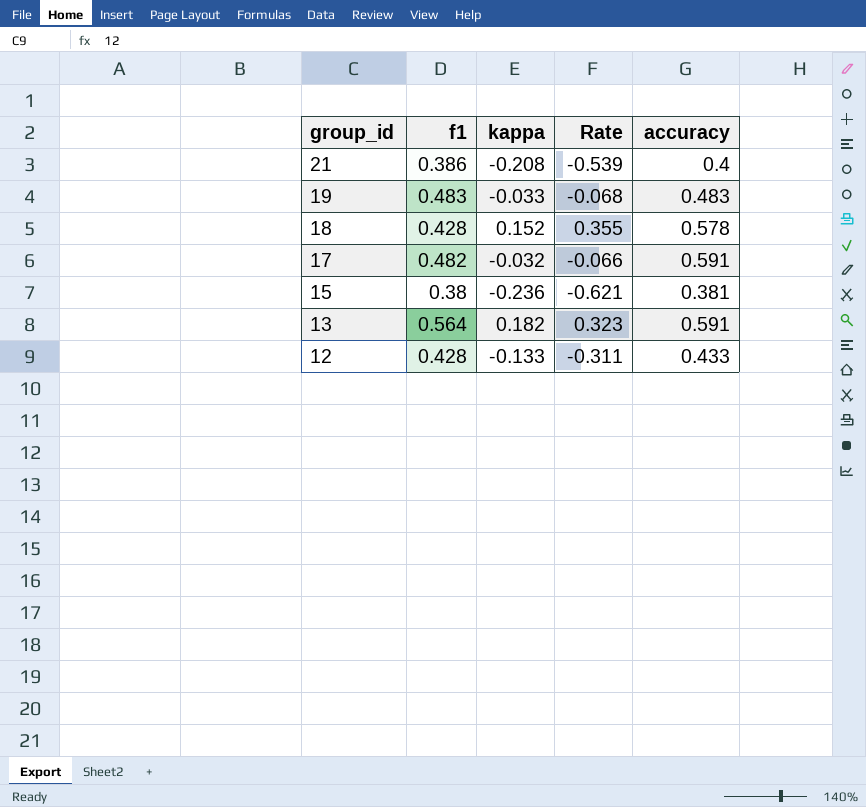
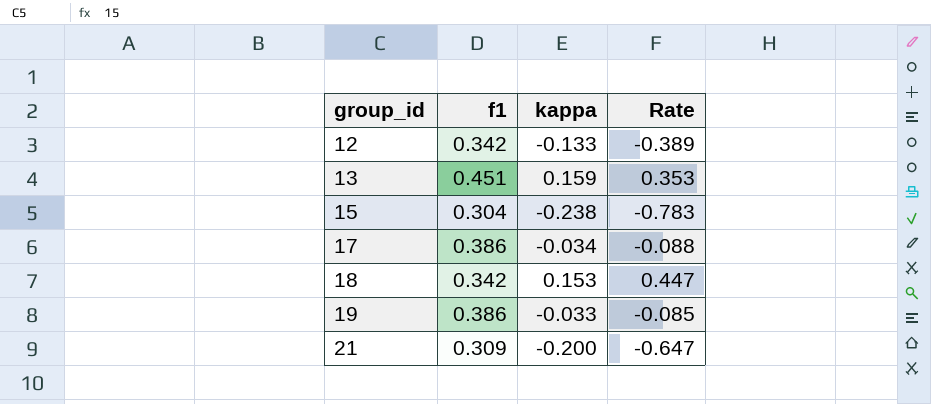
row order: group_id descending -> group_id ascending
column accuracy | position: 5 -> none
12 | f1: 0.428 -> 0.342
12 | Rate: -0.311 -> -0.389
13 | f1: 0.564 -> 0.451
13 | kappa: 0.182 -> 0.159
13 | Rate: 0.323 -> 0.353
15 | f1: 0.38 -> 0.304
15 | kappa: -0.236 -> -0.238
15 | Rate: -0.621 -> -0.783
17 | f1: 0.482 -> 0.386
17 | kappa: -0.032 -> -0.034
17 | Rate: -0.066 -> -0.088
18 | f1: 0.428 -> 0.342
18 | kappa: 0.152 -> 0.153
18 | Rate: 0.355 -> 0.447
19 | f1: 0.483 -> 0.386
19 | Rate: -0.068 -> -0.085
21 | f1: 0.386 -> 0.309
21 | kappa: -0.208 -> -0.200
21 | Rate: -0.539 -> -0.647

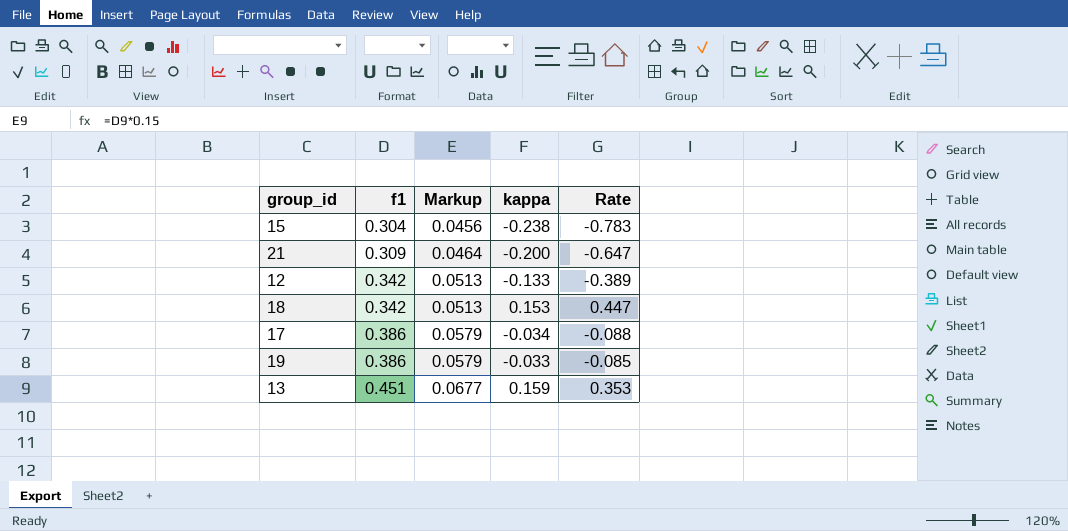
row order: group_id ascending -> f1 ascending
column Markup | formula: none -> [f1] * 0.15

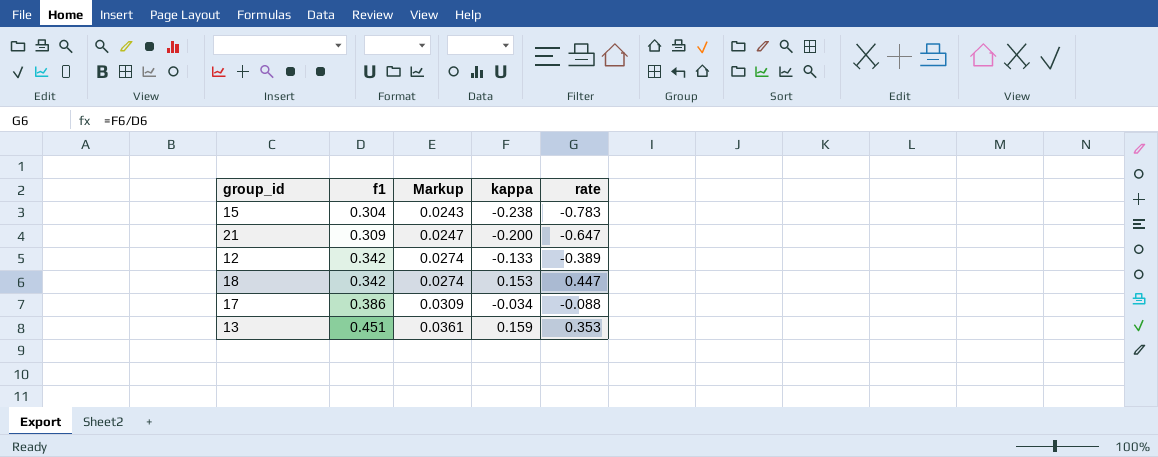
column Markup | formula: [f1] * 0.15 -> [f1] * 0.08
column name: Rate -> rate
row 19: 0.386 | 0.0579 | -0.033 | -0.085 -> none

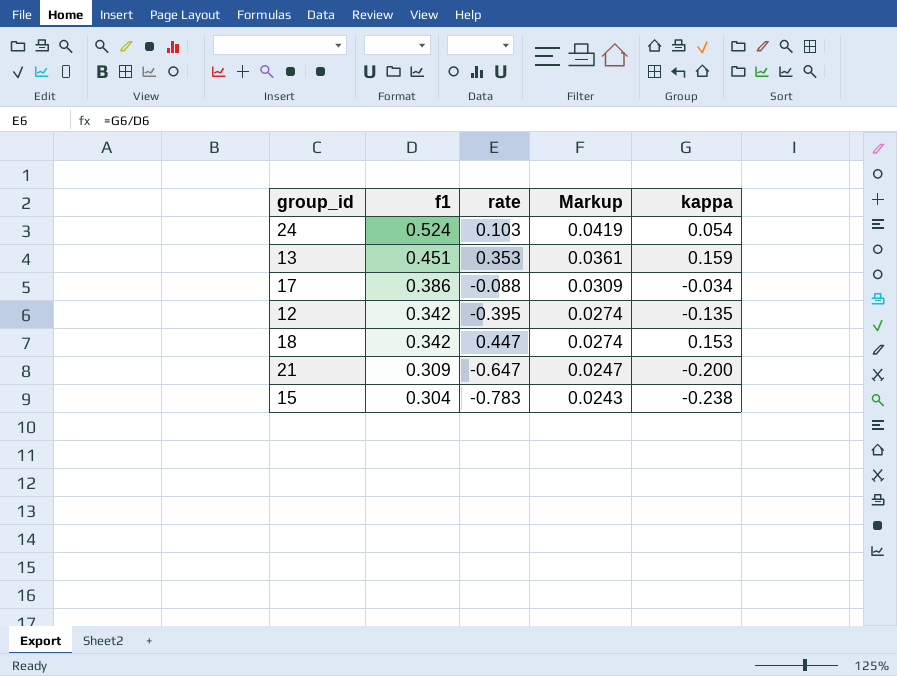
row order: f1 ascending -> f1 descending
column rate | position: 5 -> 3
row 24: none -> 0.524 | 0.103 | 0.0419 | 0.054
12 | rate: -0.389 -> -0.395
12 | kappa: -0.133 -> -0.135

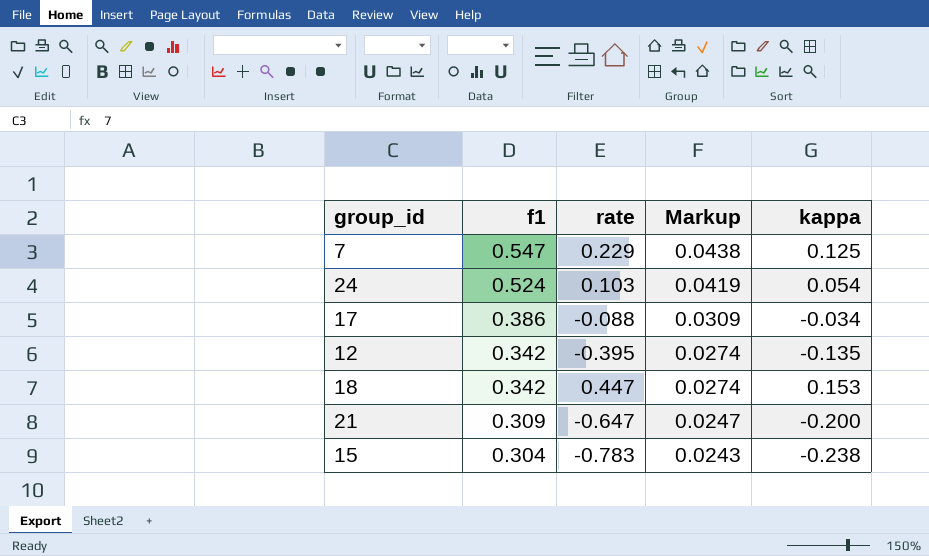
row 13: 0.451 | 0.353 | 0.0361 | 0.159 -> none
row 7: none -> 0.547 | 0.229 | 0.0438 | 0.125

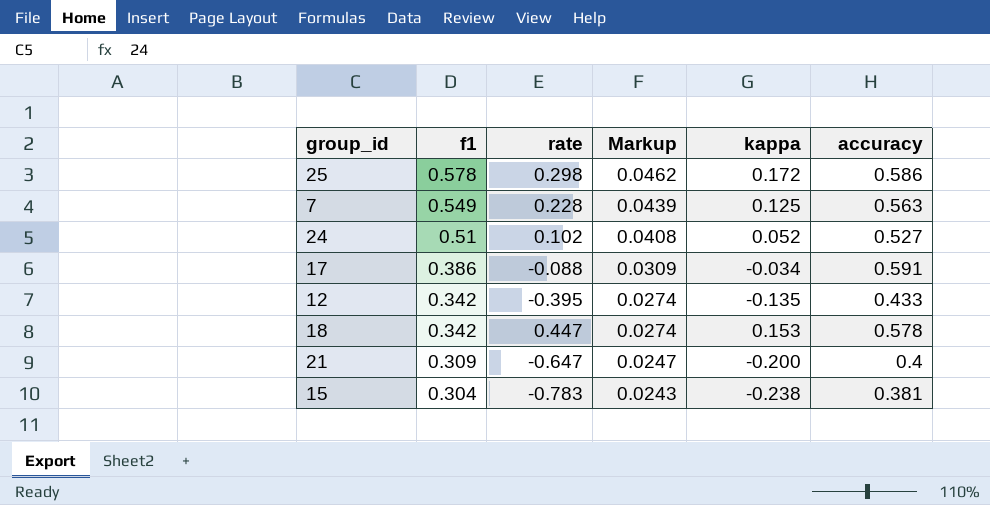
column accuracy | position: none -> 6
row 25: none -> 0.578 | 0.298 | 0.0462 | 0.172 | 0.586
7 | f1: 0.547 -> 0.549
7 | rate: 0.229 -> 0.228
7 | Markup: 0.0438 -> 0.0439
24 | f1: 0.524 -> 0.51
24 | rate: 0.103 -> 0.102
24 | Markup: 0.0419 -> 0.0408
24 | kappa: 0.054 -> 0.052

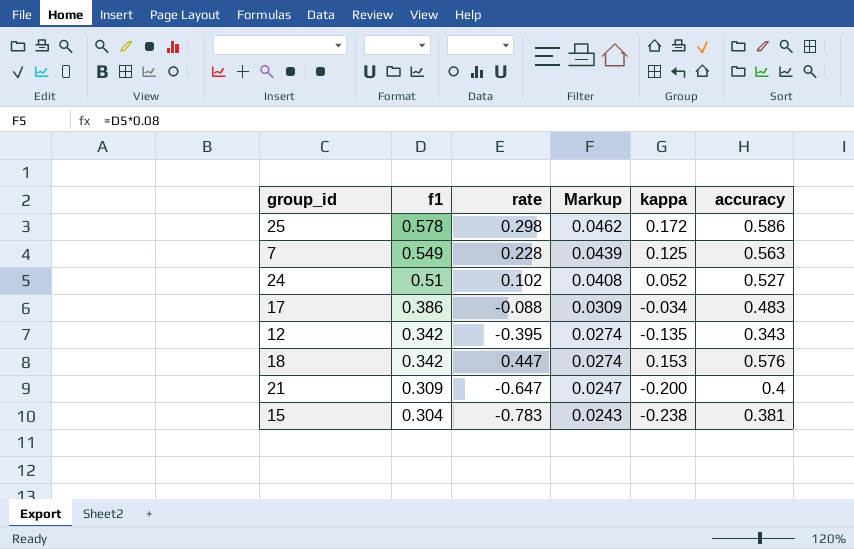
17 | accuracy: 0.591 -> 0.483
12 | accuracy: 0.433 -> 0.343
18 | accuracy: 0.578 -> 0.576

